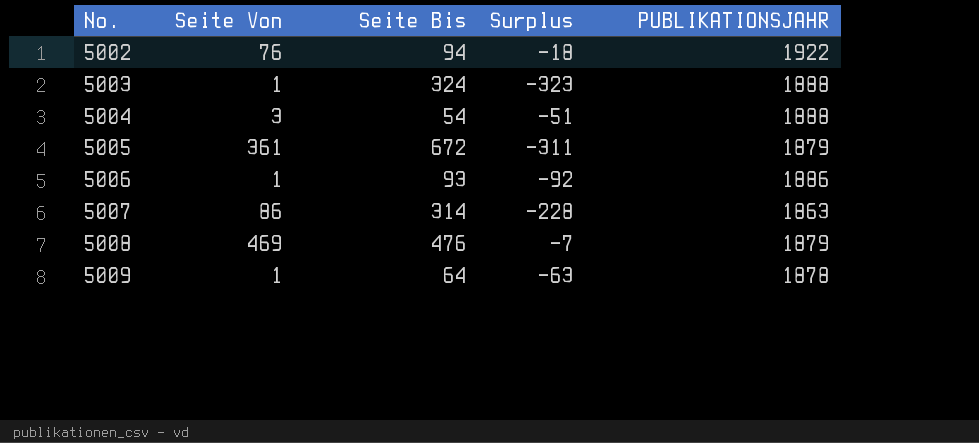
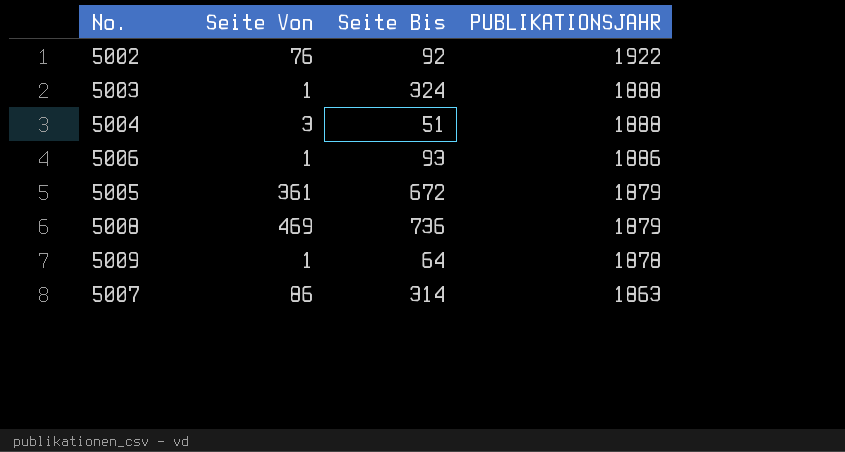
row order: No. ascending -> PUBLIKATIONSJAHR descending
column Surplus | formula: [Seite Von] - [Seite Bis] -> none
5002 | Seite Bis: 94 -> 92
5004 | Seite Bis: 54 -> 51
5008 | Seite Bis: 476 -> 736

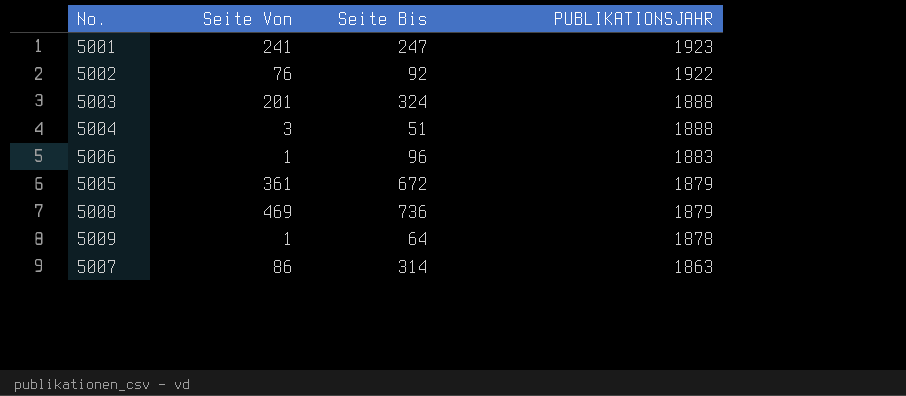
row 5001: none -> 241 | 247 | 1923
5003 | Seite Von: 1 -> 201
5006 | Seite Bis: 93 -> 96
5006 | PUBLIKATIONSJAHR: 1886 -> 1883

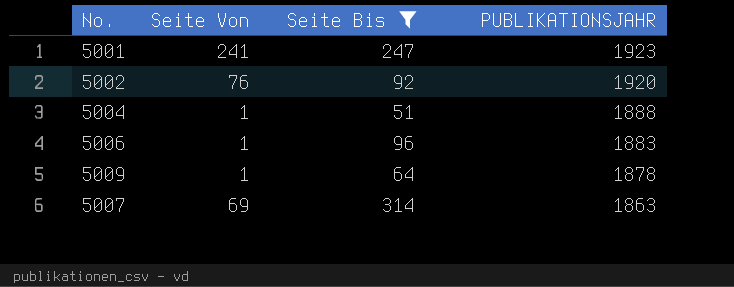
filter: none -> Seite Bis <= 314
5002 | PUBLIKATIONSJAHR: 1922 -> 1920
5004 | Seite Von: 3 -> 1
5007 | Seite Von: 86 -> 69

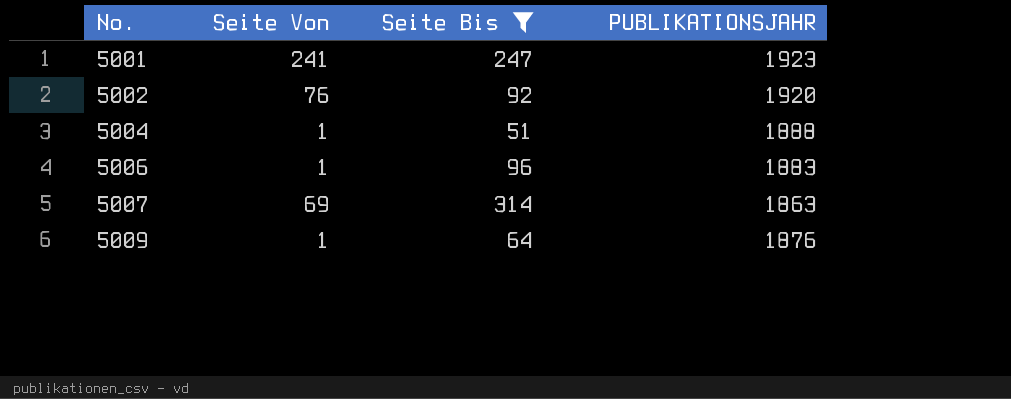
row order: PUBLIKATIONSJAHR descending -> No. ascending
5009 | PUBLIKATIONSJAHR: 1878 -> 1876

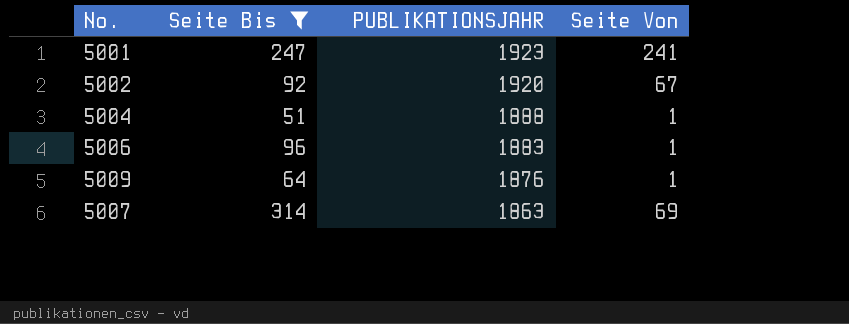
row order: No. ascending -> PUBLIKATIONSJAHR descending
column Seite Von | position: 2 -> 4
5002 | Seite Von: 76 -> 67

